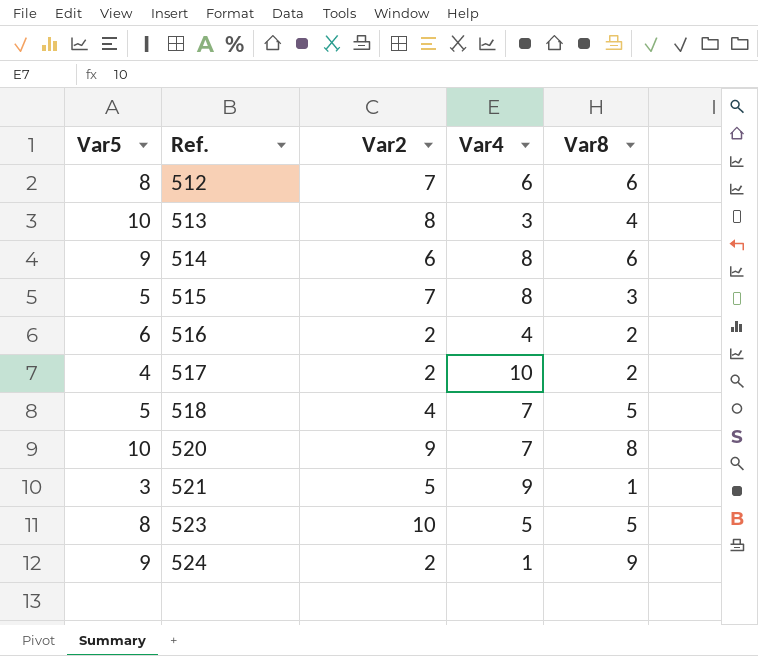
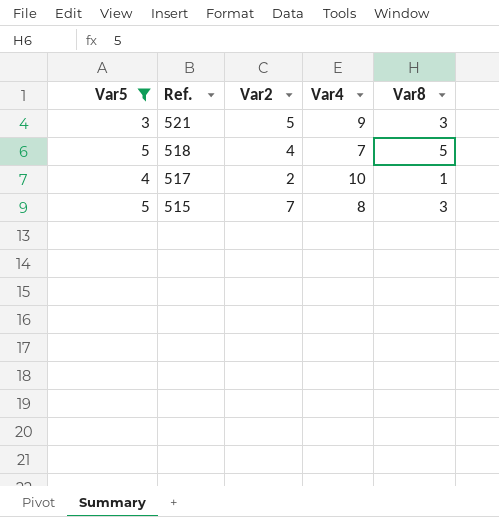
filter: none -> Var5 <= 5
row order: Ref. ascending -> Ref. descending
521 | Var8: 1 -> 3
517 | Var8: 2 -> 1

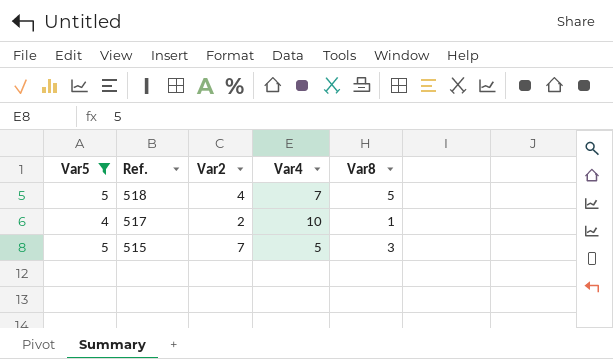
row 521: 3 | 5 | 9 | 3 -> none
515 | Var4: 8 -> 5

